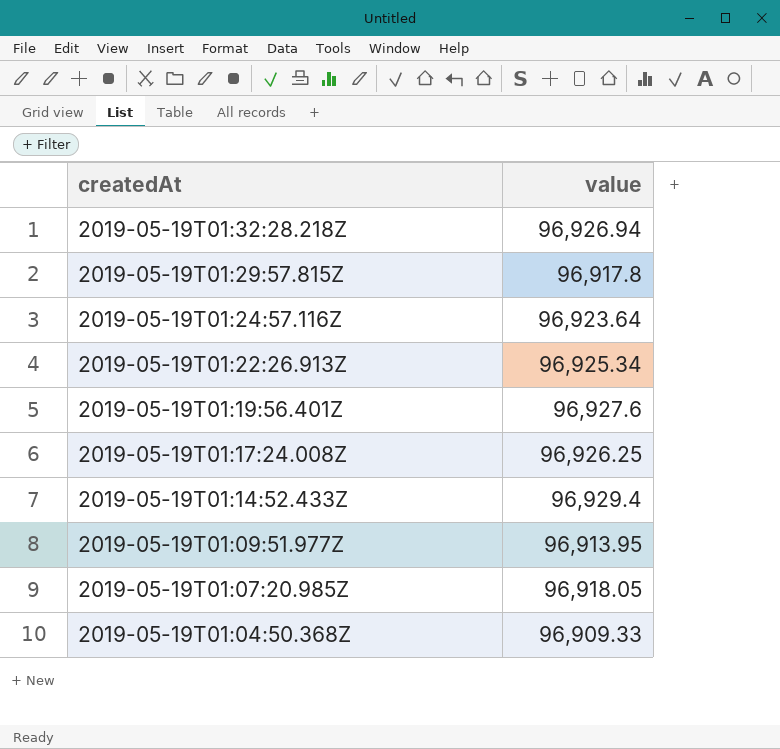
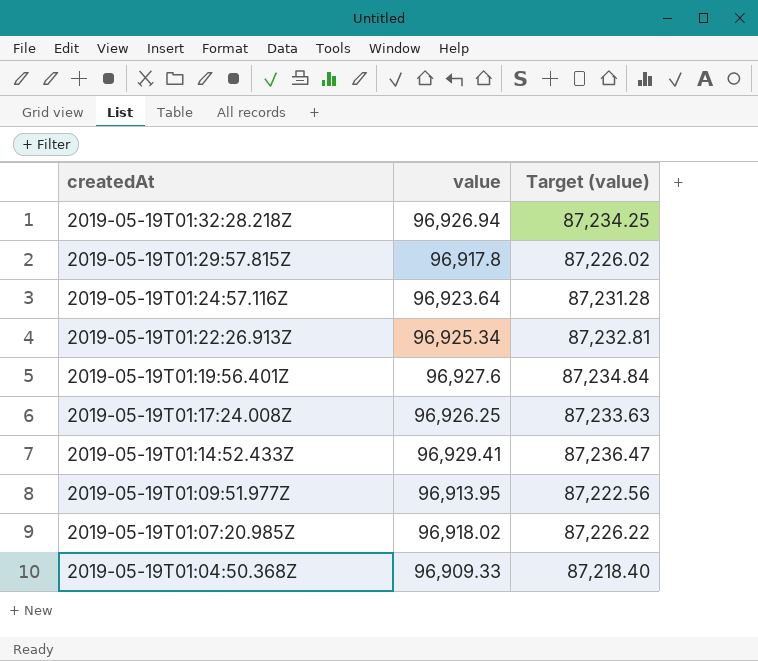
column Target (value) | formula: none -> [value] * 0.9
2019-05-19T01:14:52.433Z | value: 96,929.4 -> 96,929.41
2019-05-19T01:07:20.985Z | value: 96,918.05 -> 96,918.02

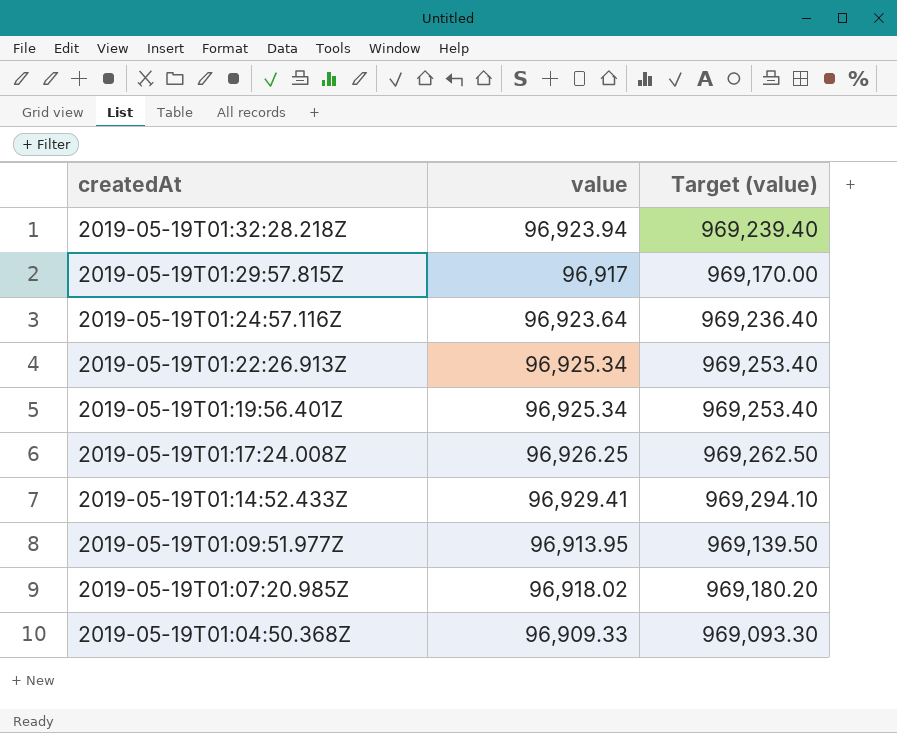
column Target (value) | formula: [value] * 0.9 -> [value] * 10
2019-05-19T01:32:28.218Z | value: 96,926.94 -> 96,923.94
2019-05-19T01:29:57.815Z | value: 96,917.8 -> 96,917
2019-05-19T01:19:56.401Z | value: 96,927.6 -> 96,925.34

